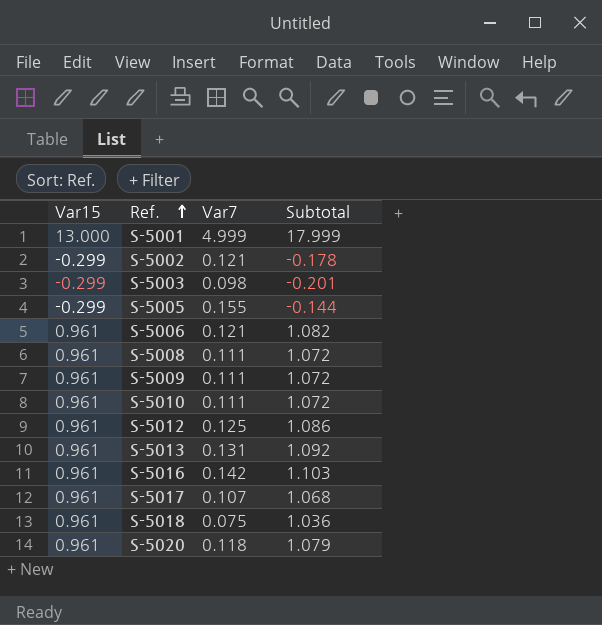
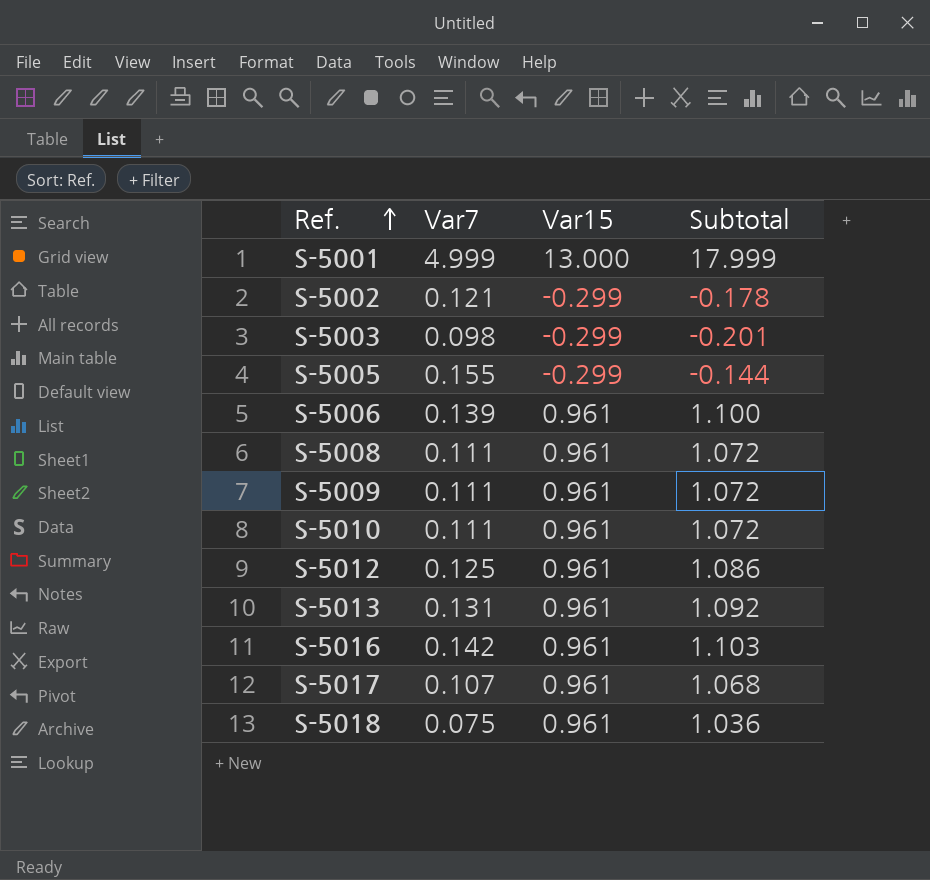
column Var15 | position: 1 -> 3
row S-5020: 0.961 | 0.118 | 1.079 -> none
S-5006 | Var7: 0.121 -> 0.139
S-5006 | Subtotal: 1.082 -> 1.100

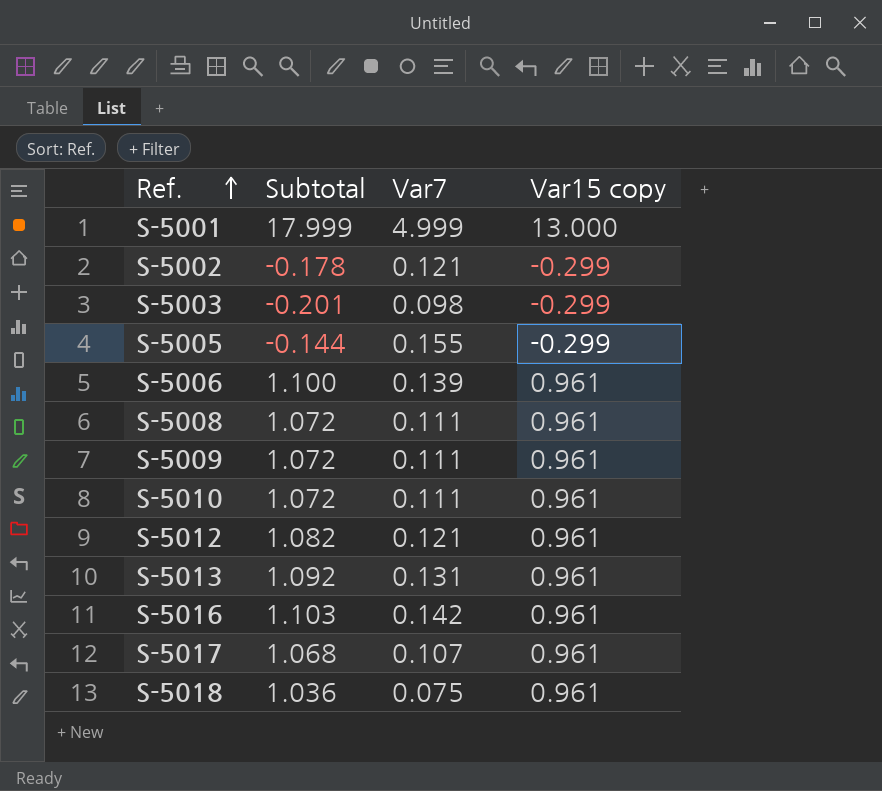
column Subtotal | position: 4 -> 2
column name: Var15 -> Var15 copy
S-5012 | Subtotal: 1.086 -> 1.082
S-5012 | Var7: 0.125 -> 0.121

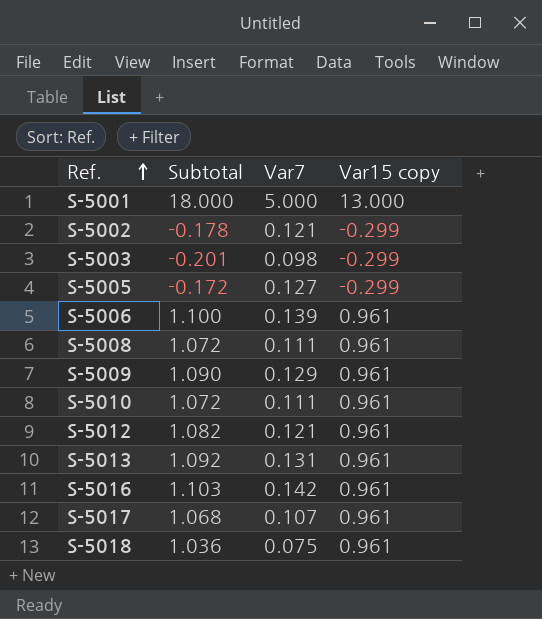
S-5001 | Subtotal: 17.999 -> 18.000
S-5001 | Var7: 4.999 -> 5.000
S-5005 | Subtotal: -0.144 -> -0.172
S-5005 | Var7: 0.155 -> 0.127
S-5009 | Subtotal: 1.072 -> 1.090
S-5009 | Var7: 0.111 -> 0.129

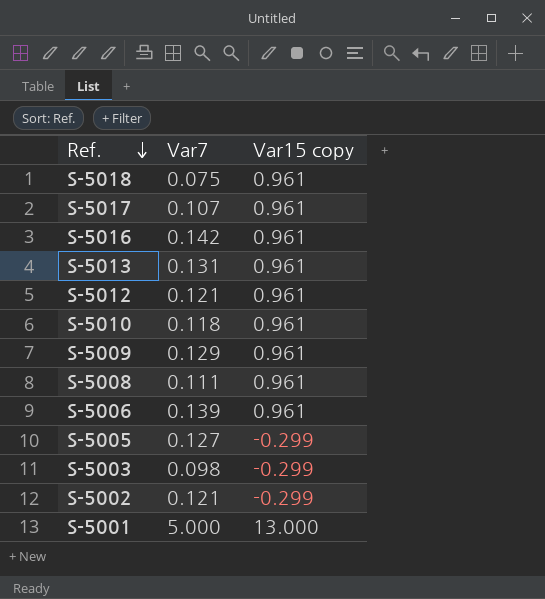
row order: Ref. ascending -> Ref. descending
column Subtotal | formula: [Var7] + [Var15 copy] -> none
S-5010 | Var7: 0.111 -> 0.118

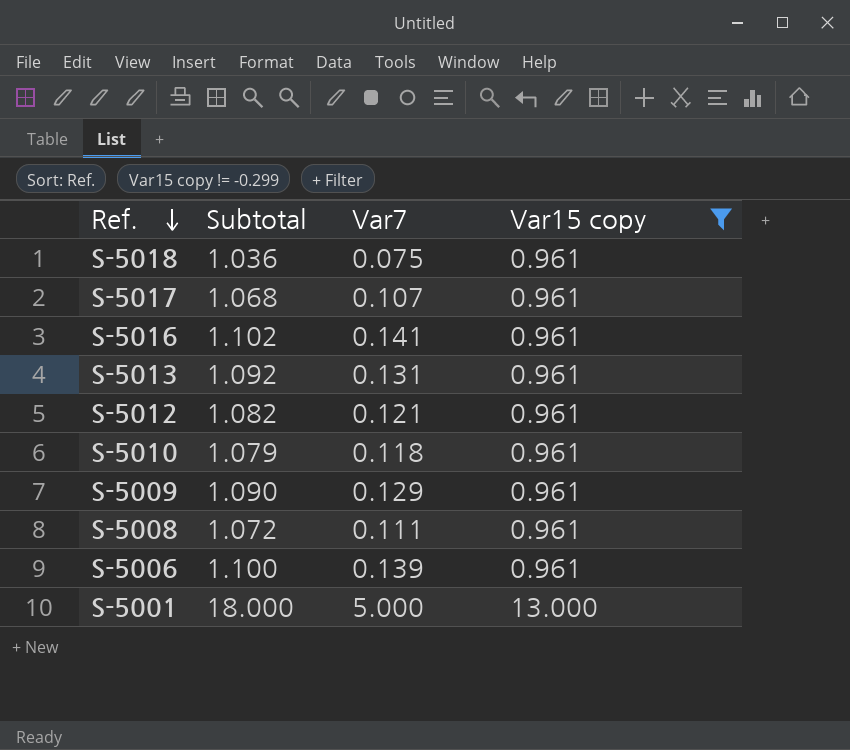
filter: none -> Var15 copy != -0.299
column Subtotal | formula: none -> [Var7] + [Var15 copy]
S-5016 | Var7: 0.142 -> 0.141

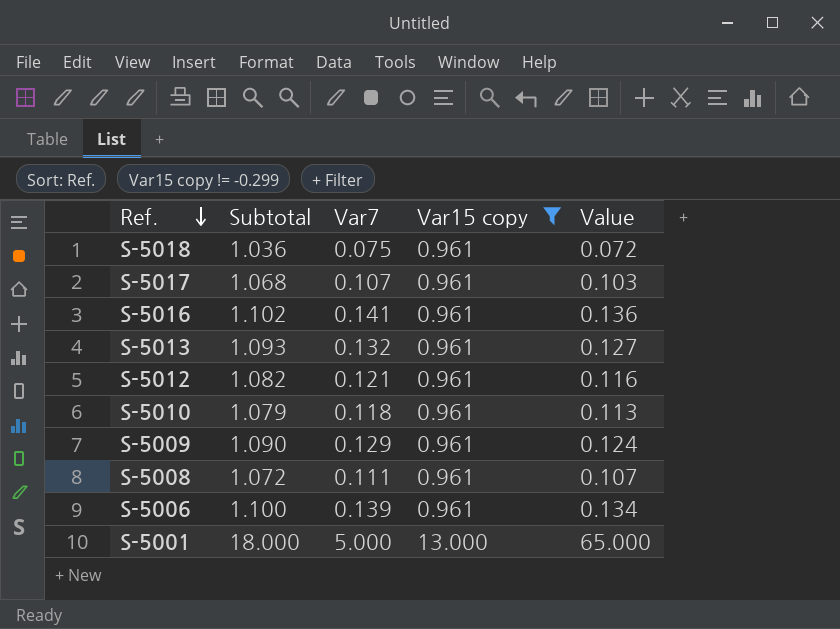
column Value | formula: none -> [Var7] * [Var15 copy]
S-5013 | Subtotal: 1.092 -> 1.093
S-5013 | Var7: 0.131 -> 0.132

